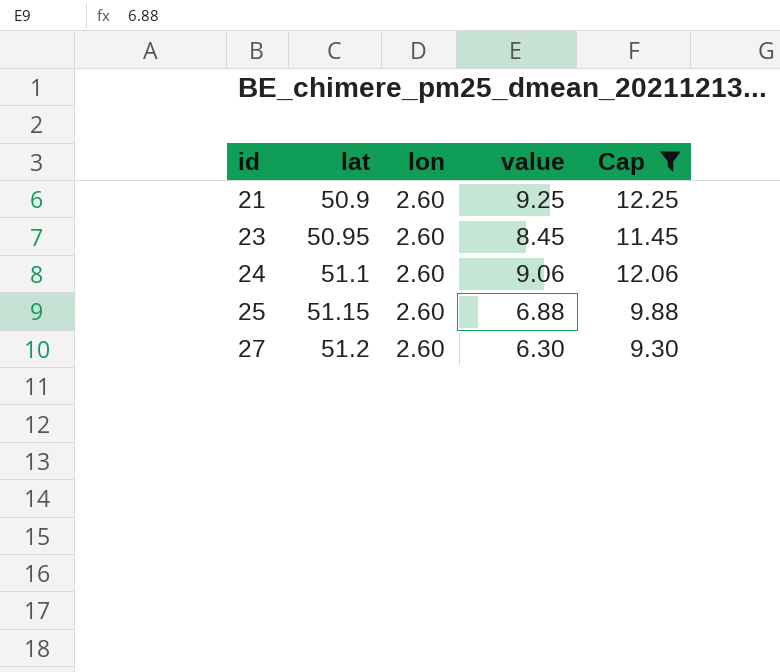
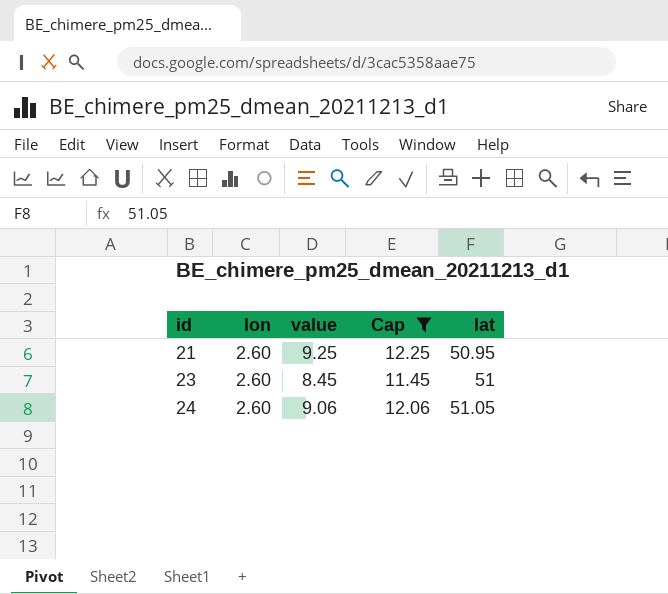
column lat | position: 2 -> 5
row 25: 51.15 | 2.60 | 6.88 | 9.88 -> none
row 27: 51.2 | 2.60 | 6.30 | 9.30 -> none
21 | lat: 50.9 -> 50.95
23 | lat: 50.95 -> 51
24 | lat: 51.1 -> 51.05

